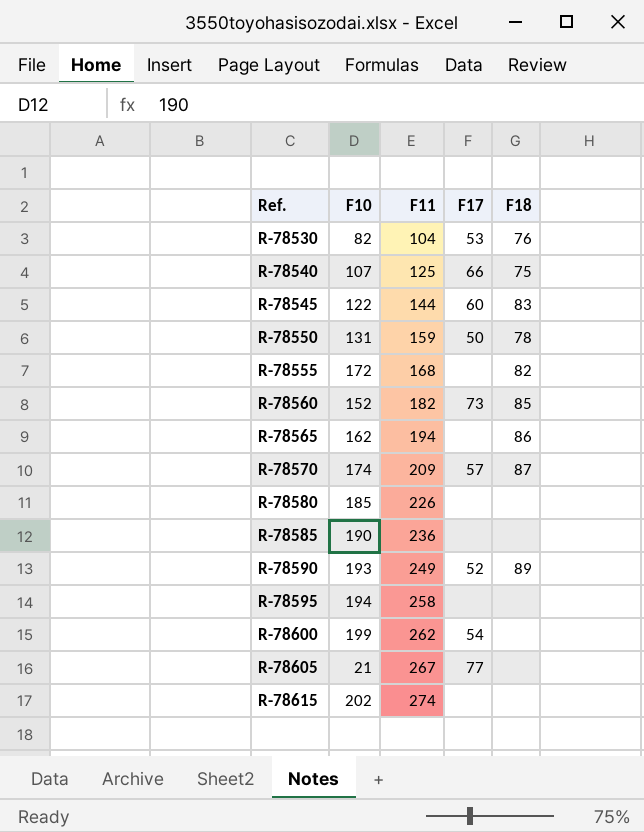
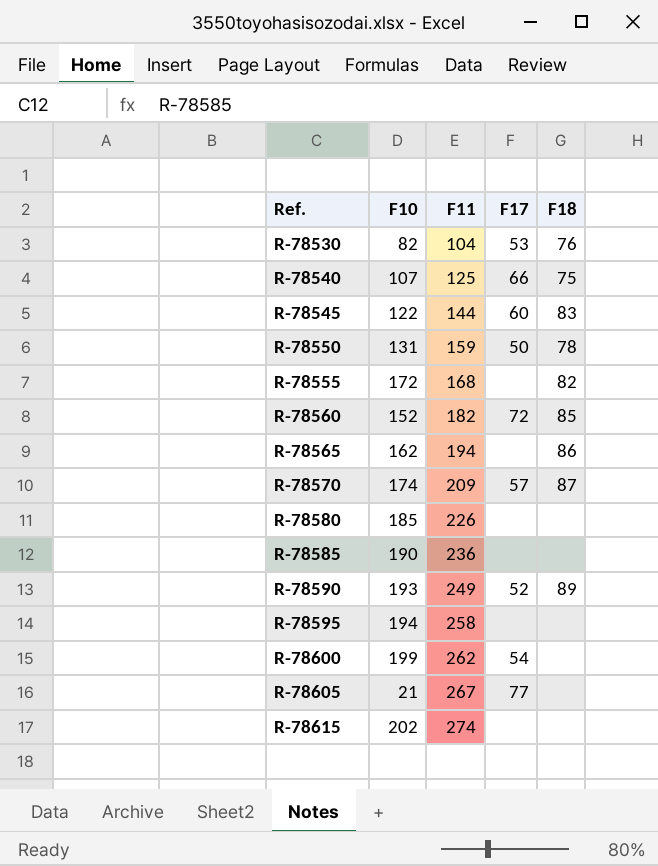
R-78560 | F17: 73 -> 72

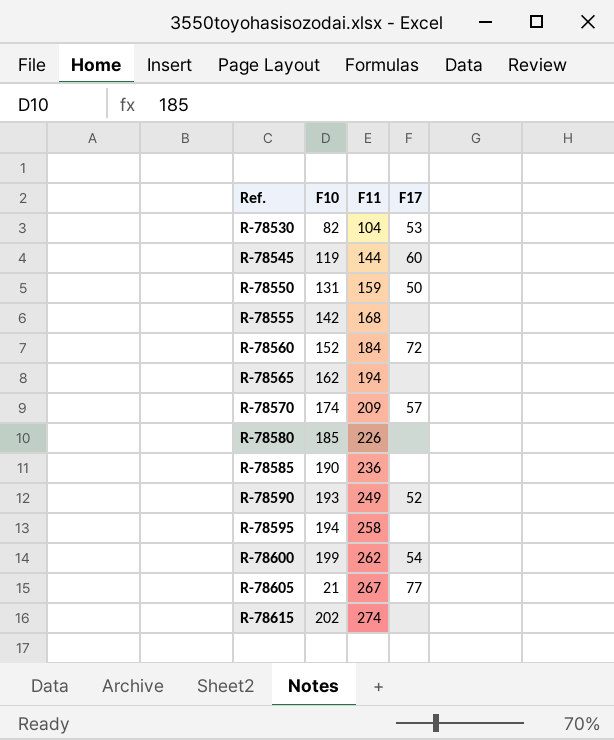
column F18 | position: 5 -> none
row R-78540: 107 | 125 | 66 | 75 -> none
R-78545 | F10: 122 -> 119
R-78555 | F10: 172 -> 142
R-78560 | F11: 182 -> 184

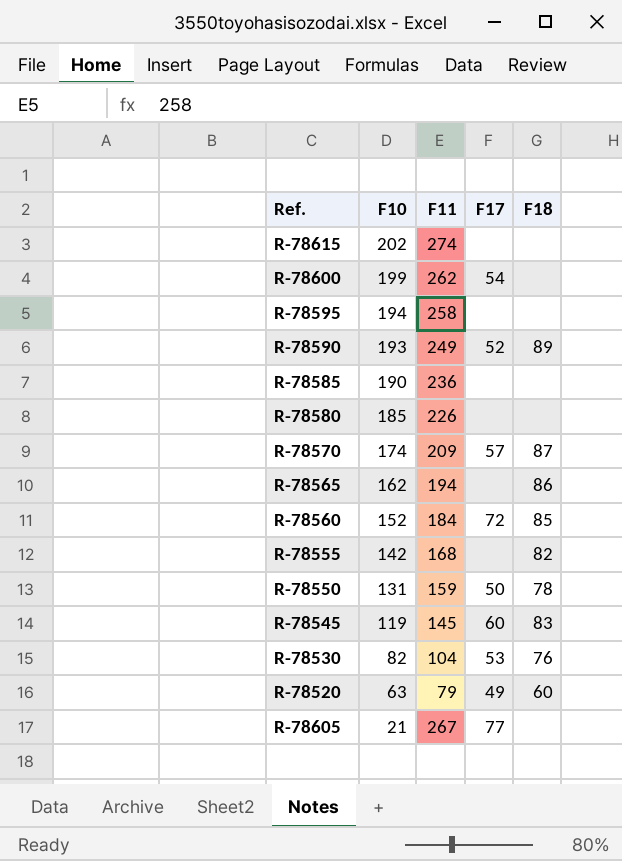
row order: Ref. ascending -> F10 descending
column F18 | position: none -> 5
R-78545 | F11: 144 -> 145
row R-78520: none -> 63 | 79 | 49 | 60

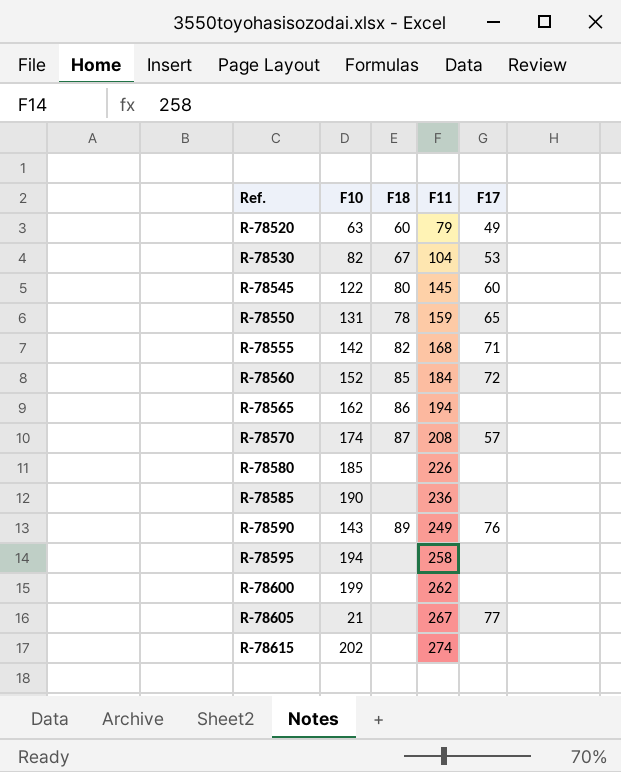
row order: F10 descending -> Ref. ascending
column F18 | position: 5 -> 3
R-78530 | F18: 76 -> 67
R-78545 | F10: 119 -> 122
R-78545 | F18: 83 -> 80
R-78550 | F17: 50 -> 65
R-78555 | F17: none -> 71
R-78570 | F11: 209 -> 208
R-78590 | F10: 193 -> 143
R-78590 | F17: 52 -> 76
R-78600 | F17: 54 -> none

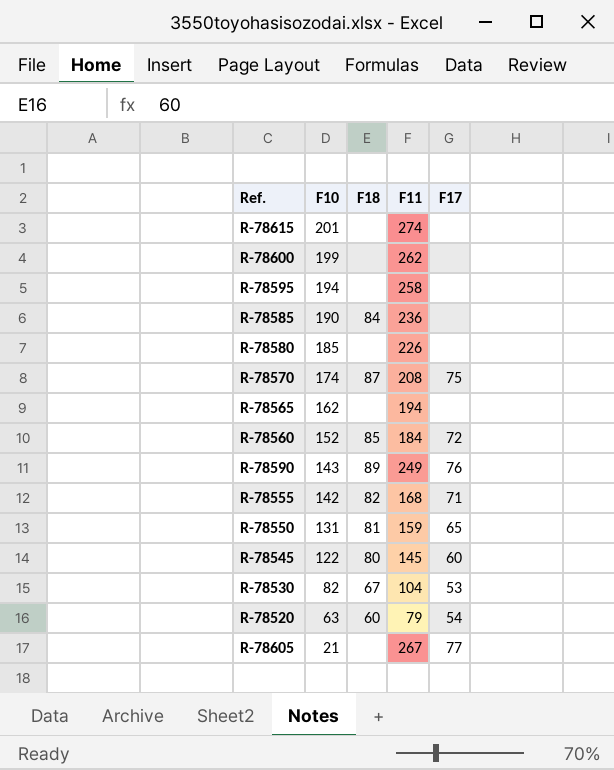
row order: Ref. ascending -> F10 descending
R-78615 | F10: 202 -> 201
R-78585 | F18: none -> 84
R-78570 | F17: 57 -> 75
R-78565 | F18: 86 -> none
R-78550 | F18: 78 -> 81
R-78520 | F17: 49 -> 54

